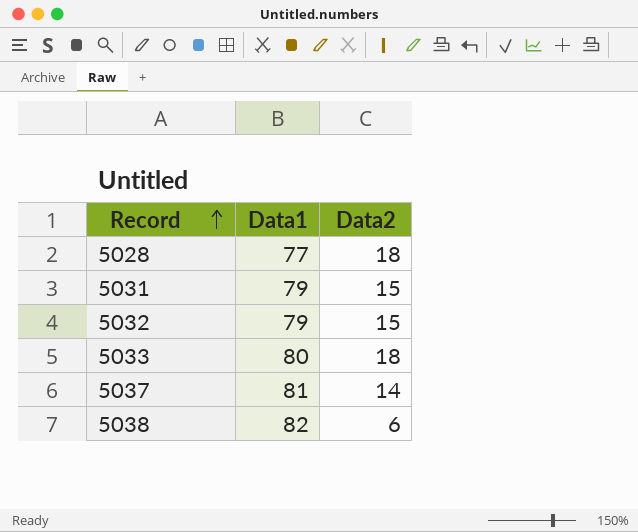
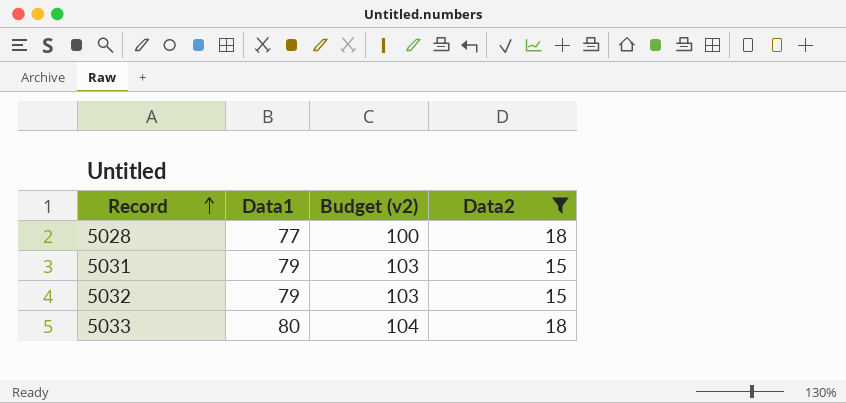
filter: none -> Data2 >= 15
column Budget (v2) | formula: none -> [Data1] * 1.3

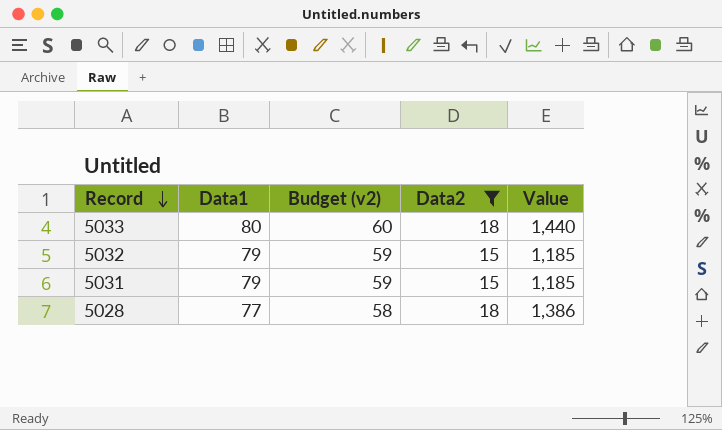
row order: Record ascending -> Record descending
column Budget (v2) | formula: [Data1] * 1.3 -> [Data1] * 0.75
column Value | formula: none -> [Data1] * [Data2]

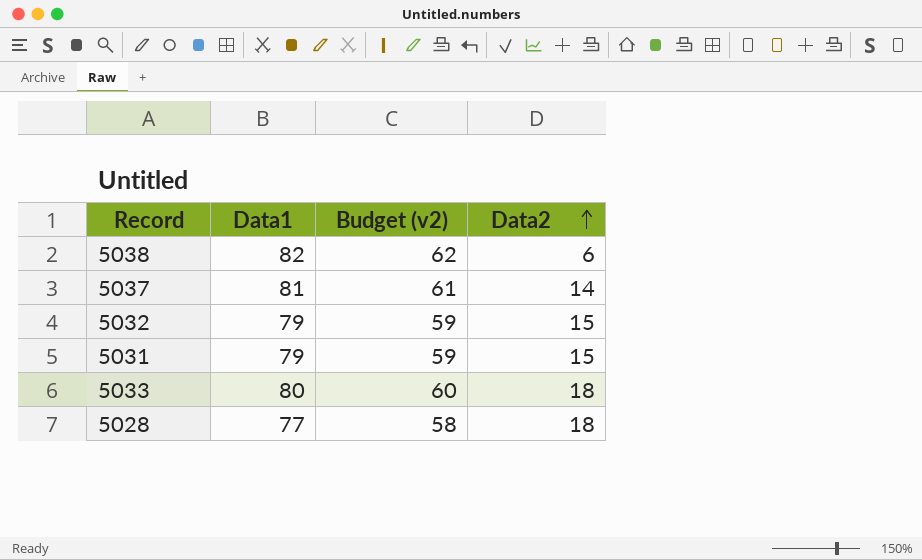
filter: Data2 >= 15 -> none
row order: Record descending -> Data2 ascending
column Value | formula: [Data1] * [Data2] -> none

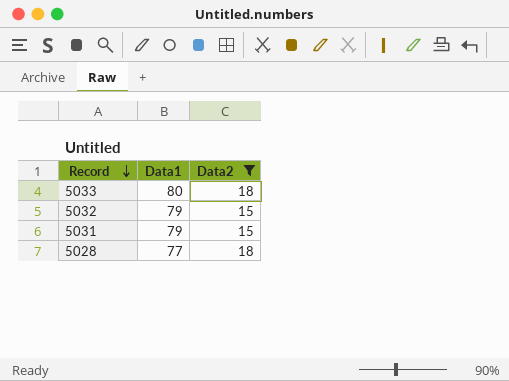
filter: none -> Data2 >= 15
row order: Data2 ascending -> Record descending
column Budget (v2) | formula: [Data1] * 0.75 -> none

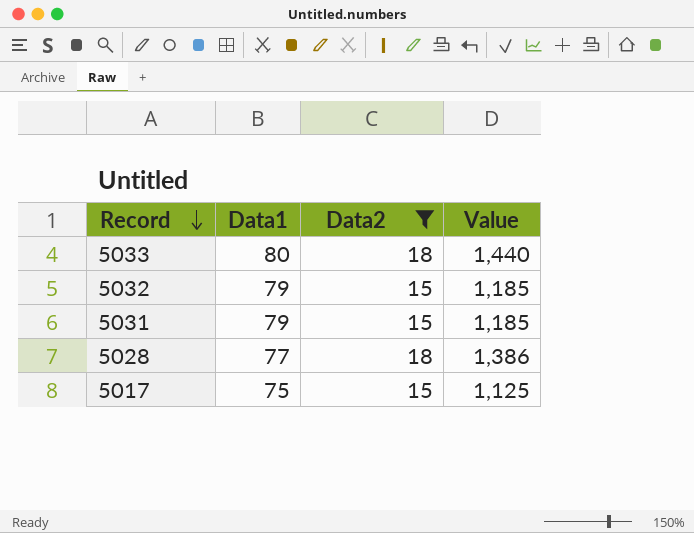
column Value | formula: none -> [Data1] * [Data2]
row 5017: none -> 75 | 15 | 1,125

